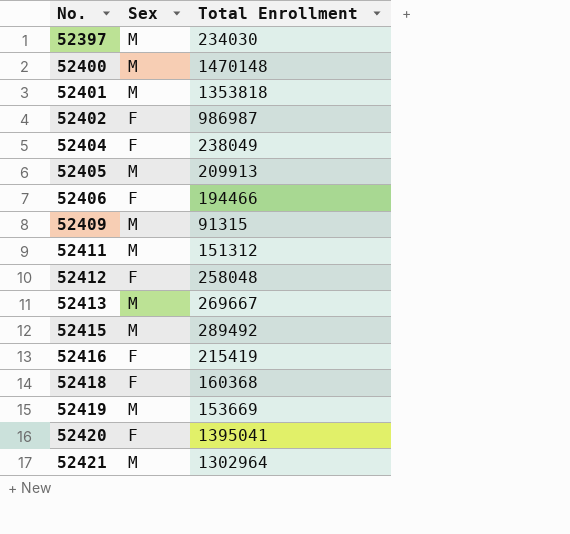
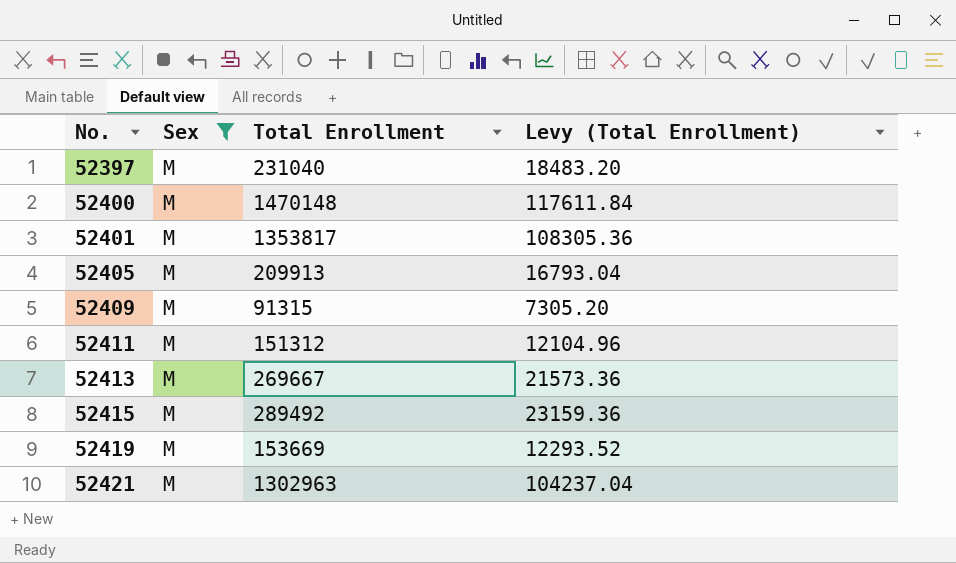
filter: none -> Sex = M
column Levy (Total Enrollment) | formula: none -> [Total Enrollment] * 0.08
52397 | Total Enrollment: 234030 -> 231040
52401 | Total Enrollment: 1353818 -> 1353817
52421 | Total Enrollment: 1302964 -> 1302963

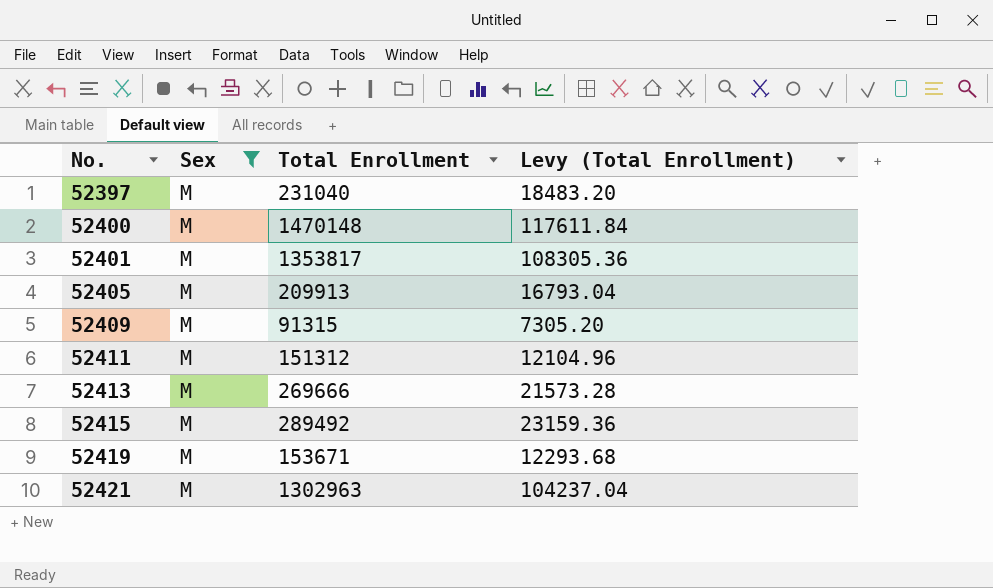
52413 | Total Enrollment: 269667 -> 269666
52413 | Levy (Total Enrollment): 21573.36 -> 21573.28
52419 | Total Enrollment: 153669 -> 153671
52419 | Levy (Total Enrollment): 12293.52 -> 12293.68

